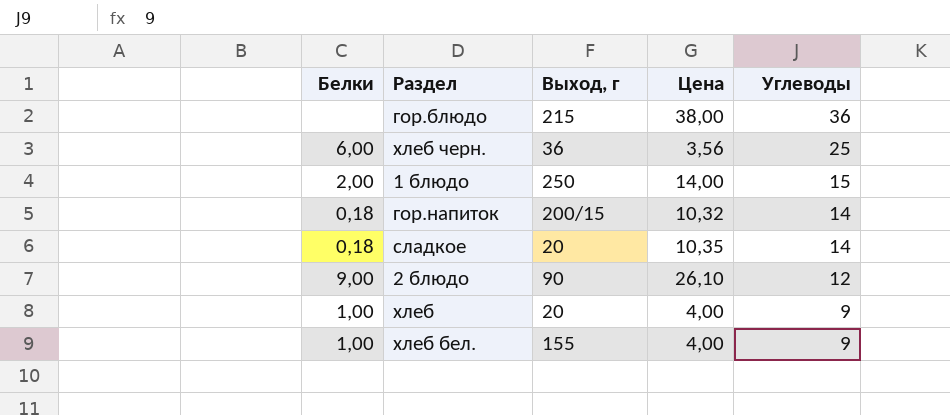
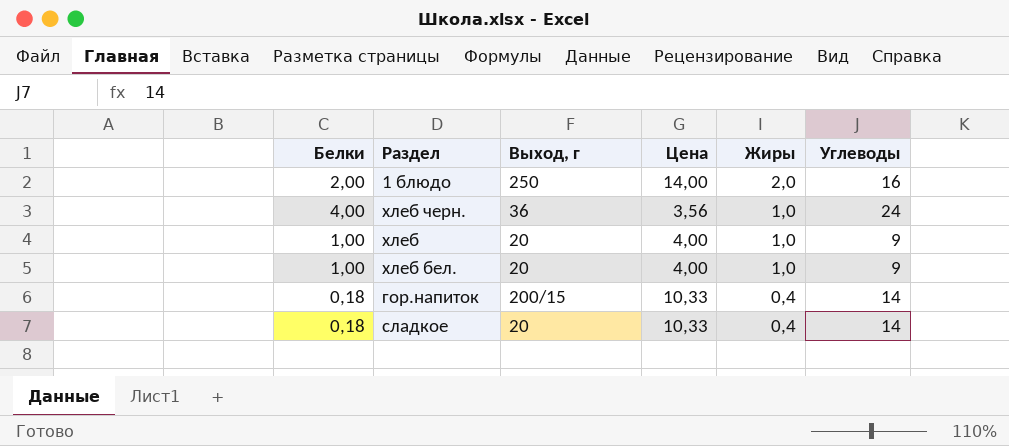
row order: Углеводы descending -> Жиры descending
column Жиры | position: none -> 5
row гор.блюдо: none | 215 | 38,00 | 36 -> none
row 2 блюдо: 9,00 | 90 | 26,10 | 12 -> none
1 блюдо | Углеводы: 15 -> 16
хлеб черн. | Белки: 6,00 -> 4,00
хлеб черн. | Углеводы: 25 -> 24
хлеб бел. | Выход, г: 155 -> 20
гор.напиток | Цена: 10,32 -> 10,33
сладкое | Цена: 10,35 -> 10,33

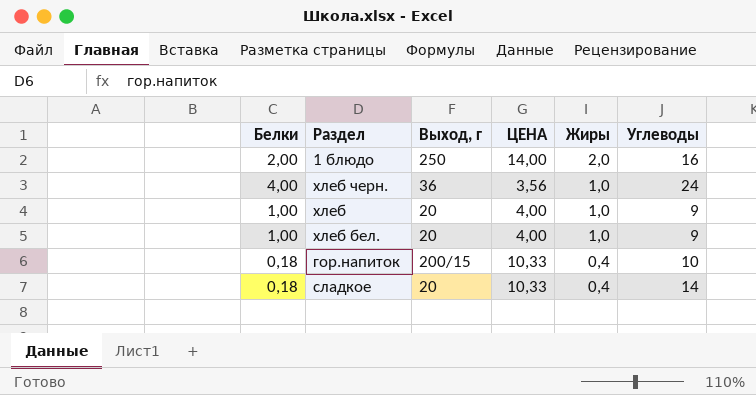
column name: Цена -> ЦЕНА
гор.напиток | Углеводы: 14 -> 10

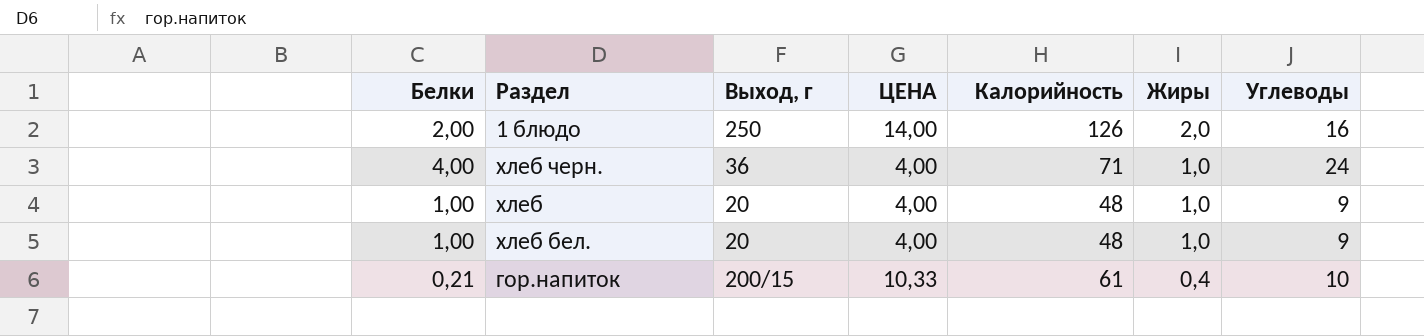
column Калорийность | position: none -> 5
row сладкое: 0,18 | 20 | 10,33 | 0,4 | 14 -> none
хлеб черн. | ЦЕНА: 3,56 -> 4,00
гор.напиток | Белки: 0,18 -> 0,21

